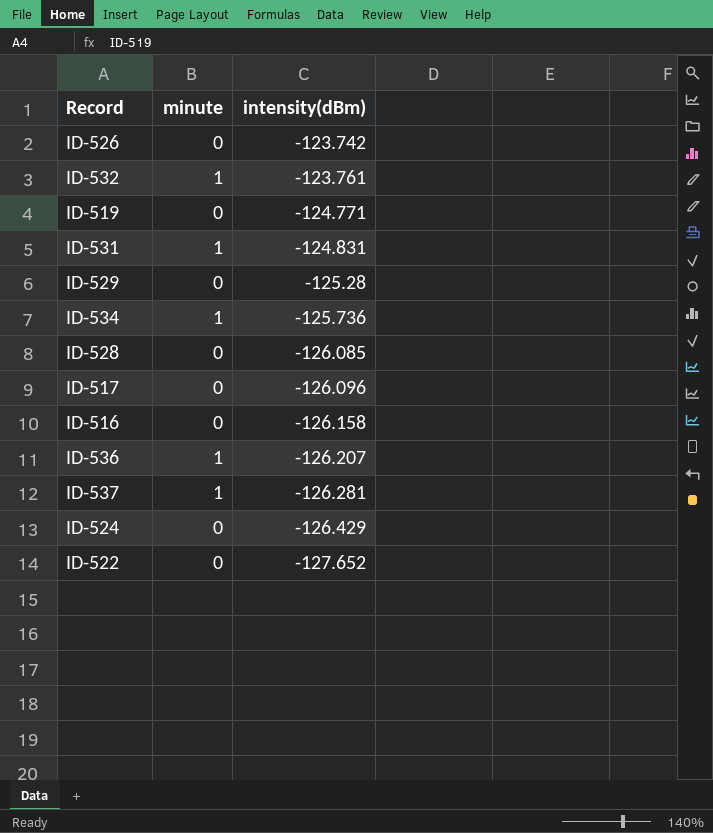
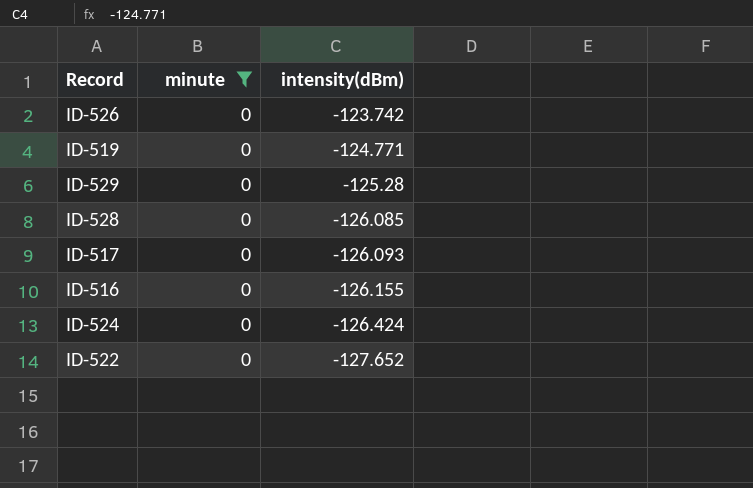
filter: none -> minute = 0
ID-517 | intensity(dBm): -126.096 -> -126.093
ID-516 | intensity(dBm): -126.158 -> -126.155
ID-524 | intensity(dBm): -126.429 -> -126.424

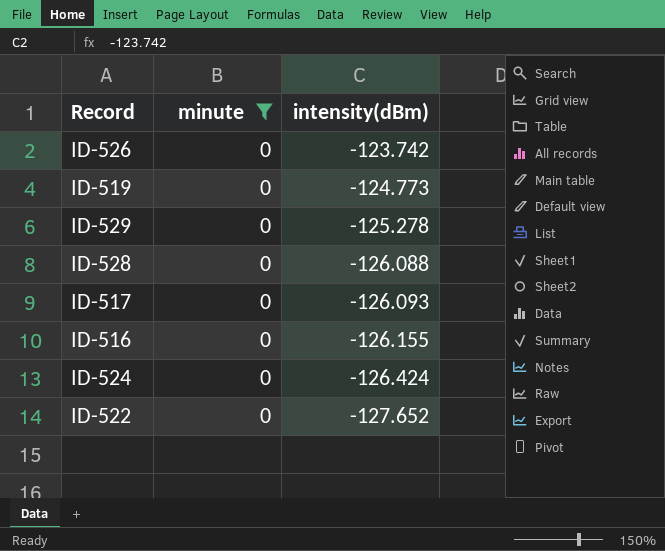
ID-519 | intensity(dBm): -124.771 -> -124.773
ID-529 | intensity(dBm): -125.28 -> -125.278
ID-528 | intensity(dBm): -126.085 -> -126.088

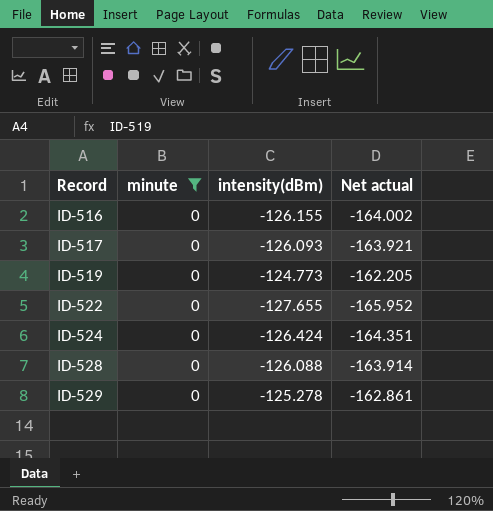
row order: intensity(dBm) descending -> Record ascending
column Net actual | formula: none -> [intensity(dBm)] * 1.3
row ID-526: 0 | -123.742 -> none
ID-522 | intensity(dBm): -127.652 -> -127.655

